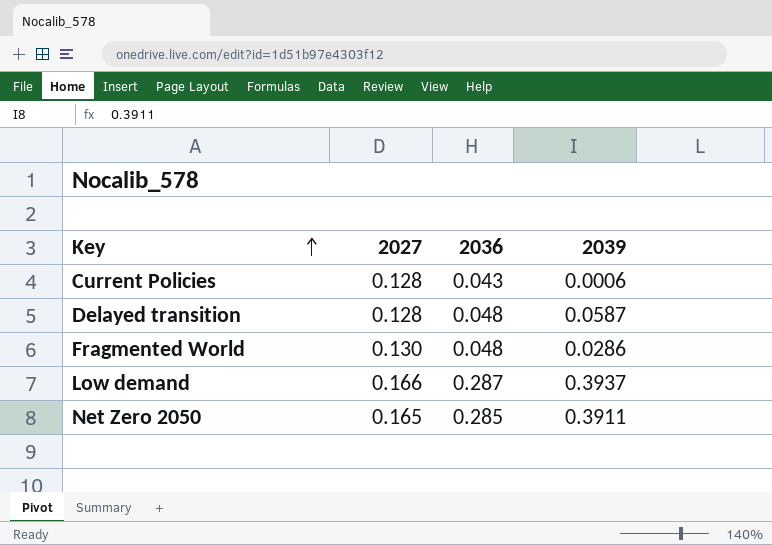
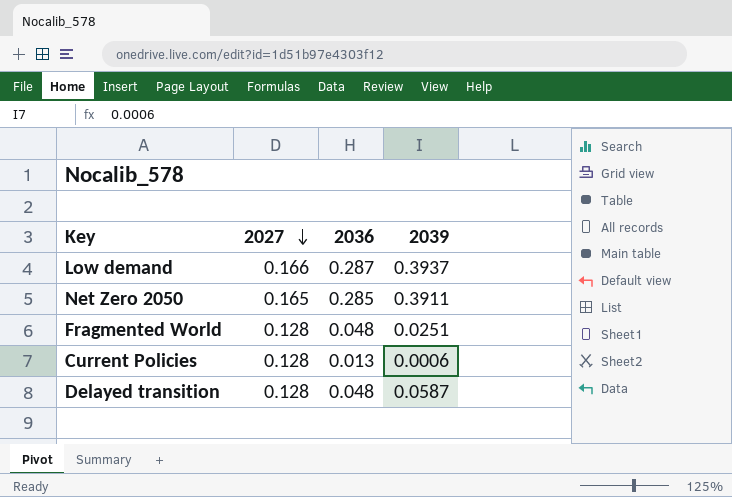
row order: Key ascending -> 2027 descending
Fragmented World | 2027: 0.130 -> 0.128
Fragmented World | 2039: 0.0286 -> 0.0251
Current Policies | 2036: 0.043 -> 0.013

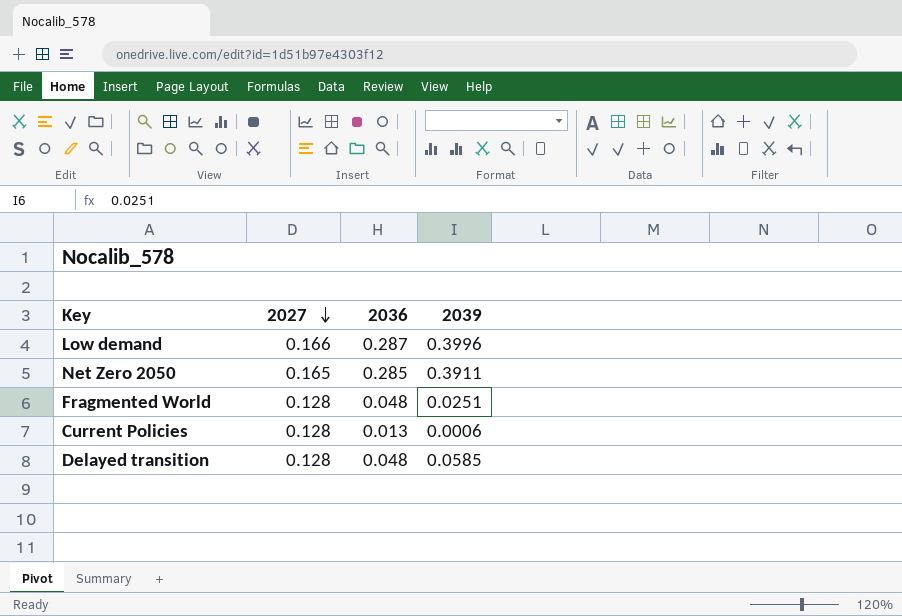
Low demand | 2039: 0.3937 -> 0.3996
Delayed transition | 2039: 0.0587 -> 0.0585

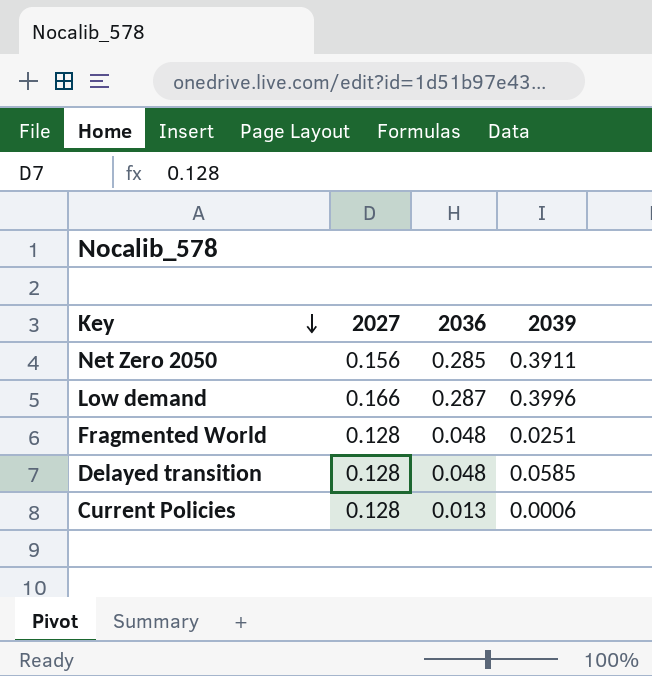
row order: 2027 descending -> Key descending
Net Zero 2050 | 2027: 0.165 -> 0.156

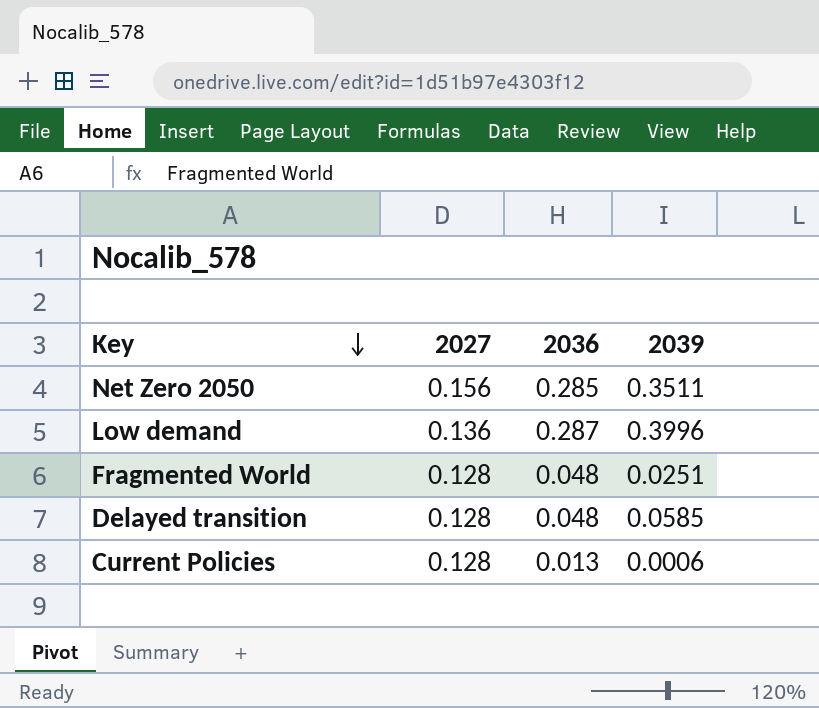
Net Zero 2050 | 2039: 0.3911 -> 0.3511
Low demand | 2027: 0.166 -> 0.136

